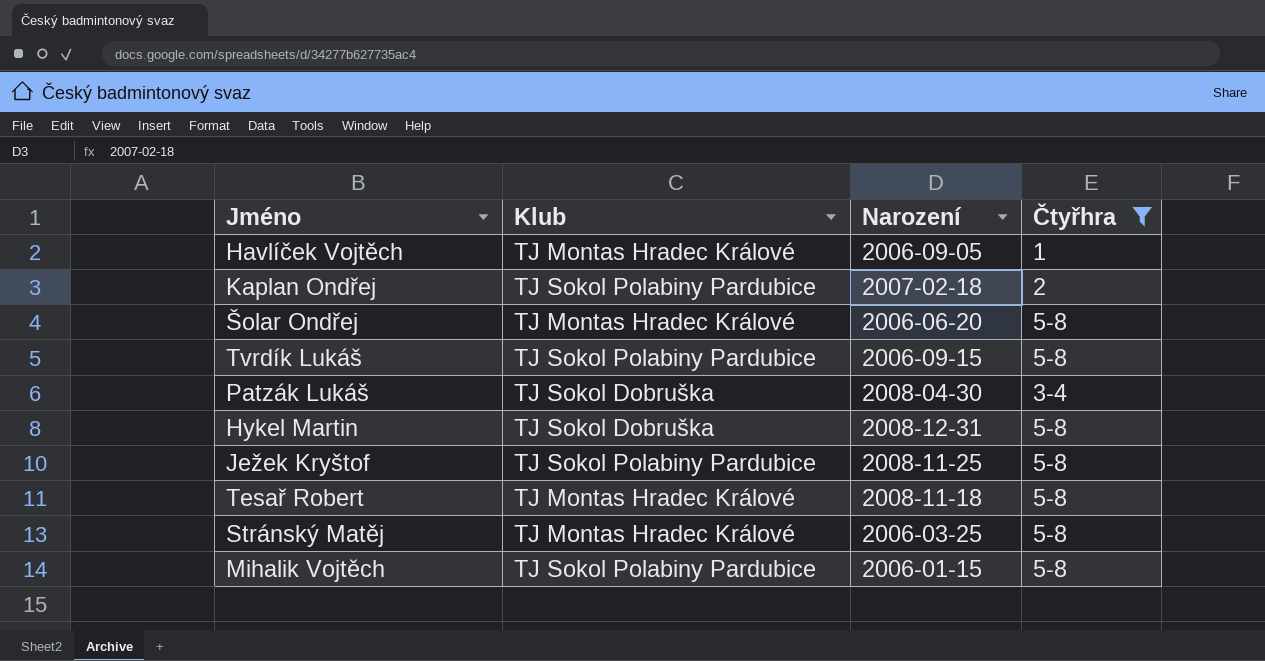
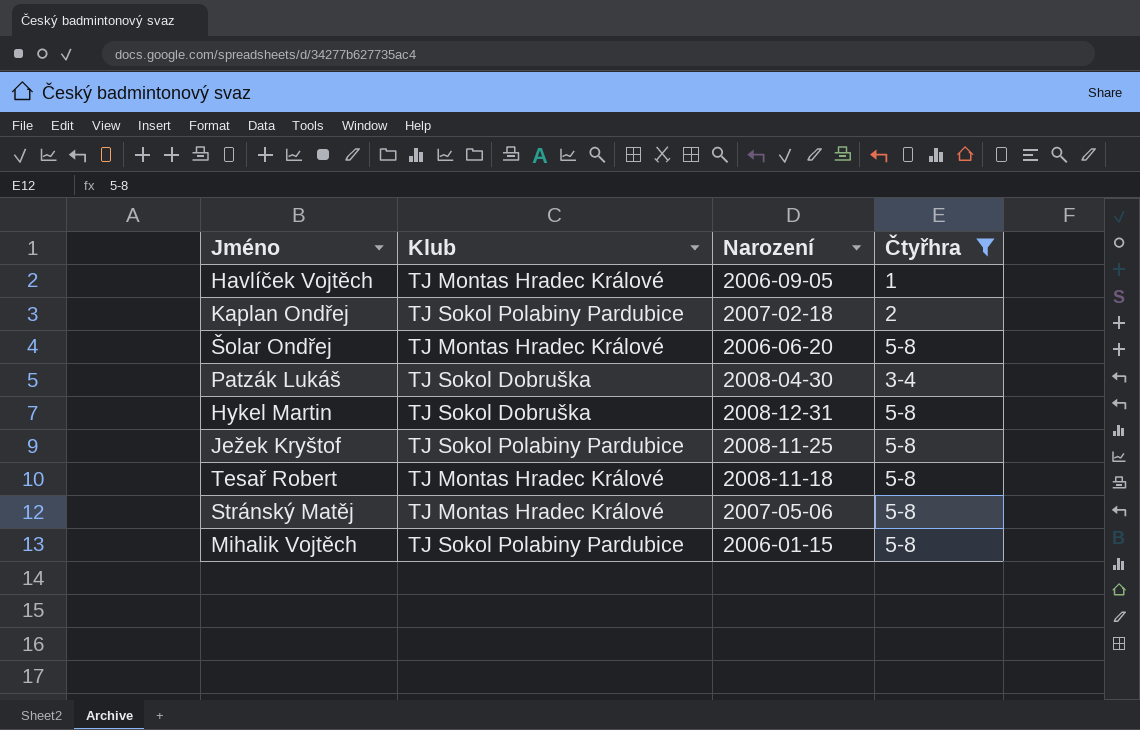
row Tvrdík Lukáš: TJ Sokol Polabiny Pardubice | 2006-09-15 | 5-8 -> none
Stránský Matěj | Narození: 2006-03-25 -> 2007-05-06

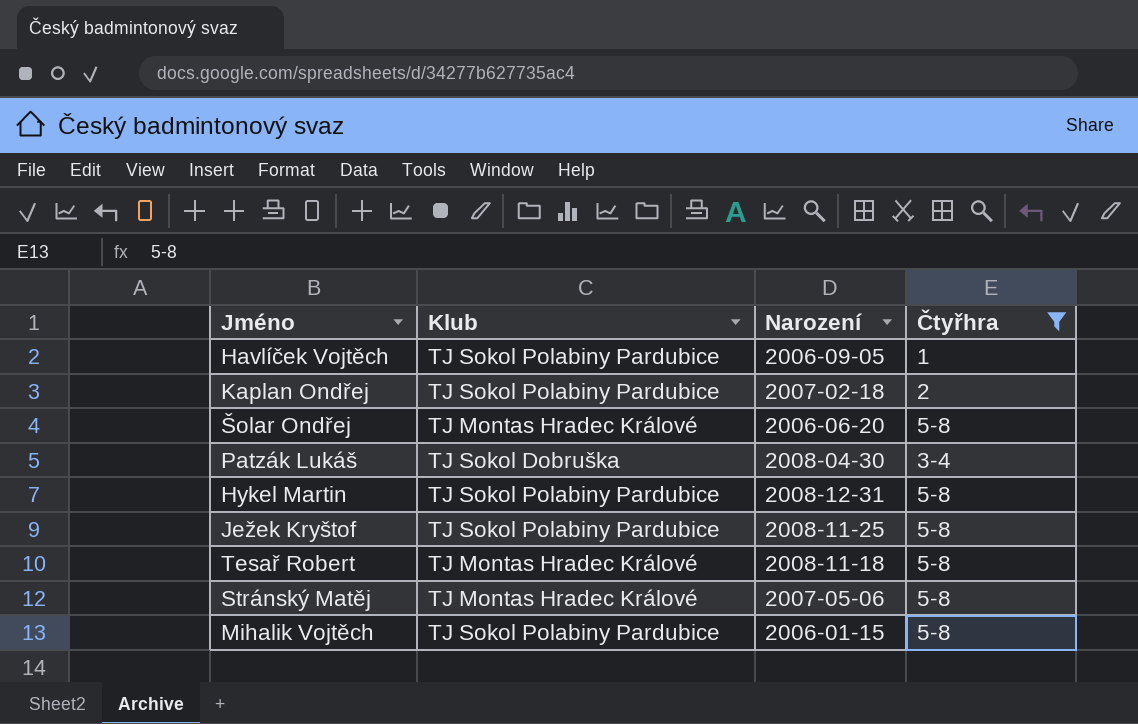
Havlíček Vojtěch | Klub: TJ Montas Hradec Králové -> TJ Sokol Polabiny Pardubice
Hykel Martin | Klub: TJ Sokol Dobruška -> TJ Sokol Polabiny Pardubice

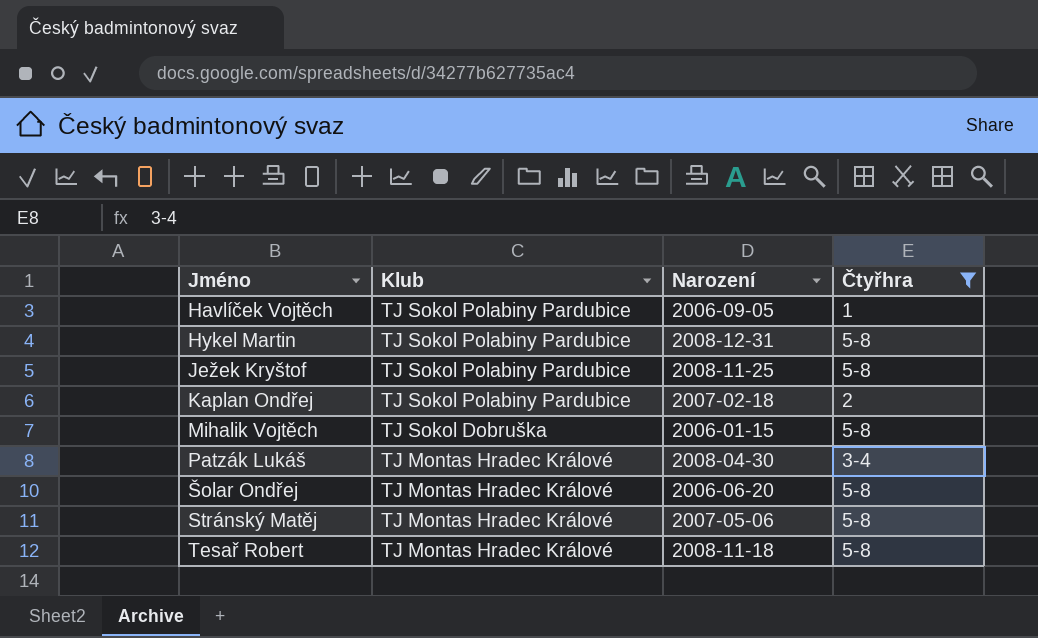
row order: none -> Jméno ascending
Mihalik Vojtěch | Klub: TJ Sokol Polabiny Pardubice -> TJ Sokol Dobruška
Patzák Lukáš | Klub: TJ Sokol Dobruška -> TJ Montas Hradec Králové

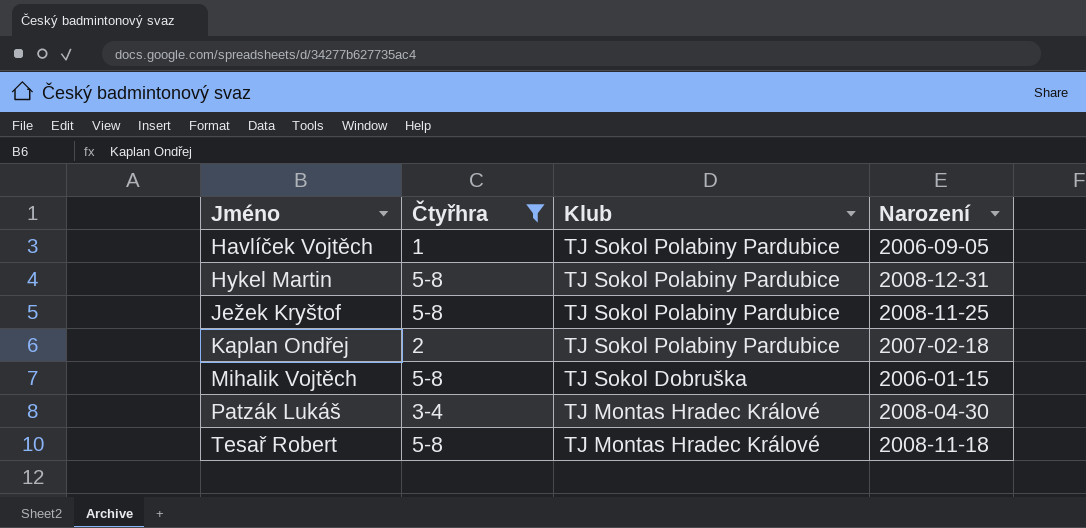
column Čtyřhra | position: 4 -> 2
row Šolar Ondřej: TJ Montas Hradec Králové | 2006-06-20 | 5-8 -> none
row Stránský Matěj: TJ Montas Hradec Králové | 2007-05-06 | 5-8 -> none

